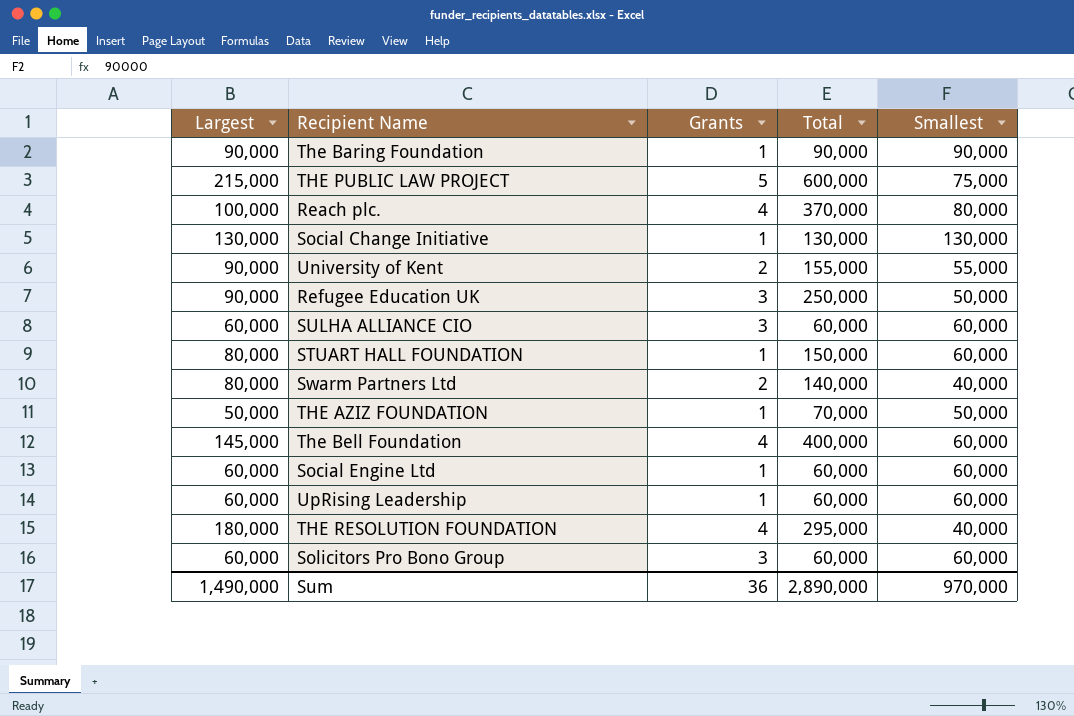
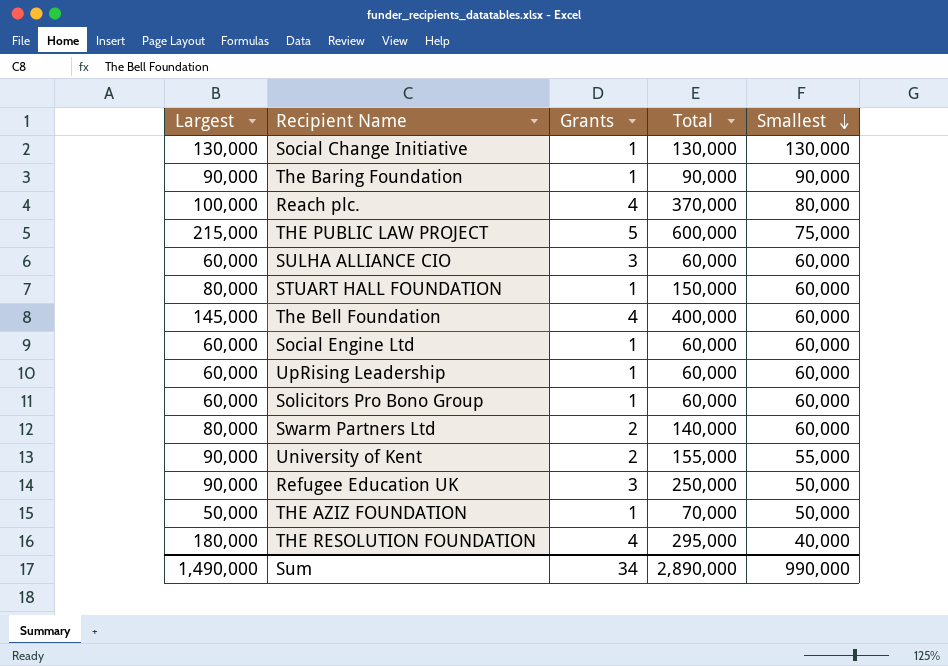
row order: none -> Smallest descending
Solicitors Pro Bono Group | Grants: 3 -> 1
Swarm Partners Ltd | Smallest: 40,000 -> 60,000
Sum | Grants: 36 -> 34
Sum | Smallest: 970,000 -> 990,000

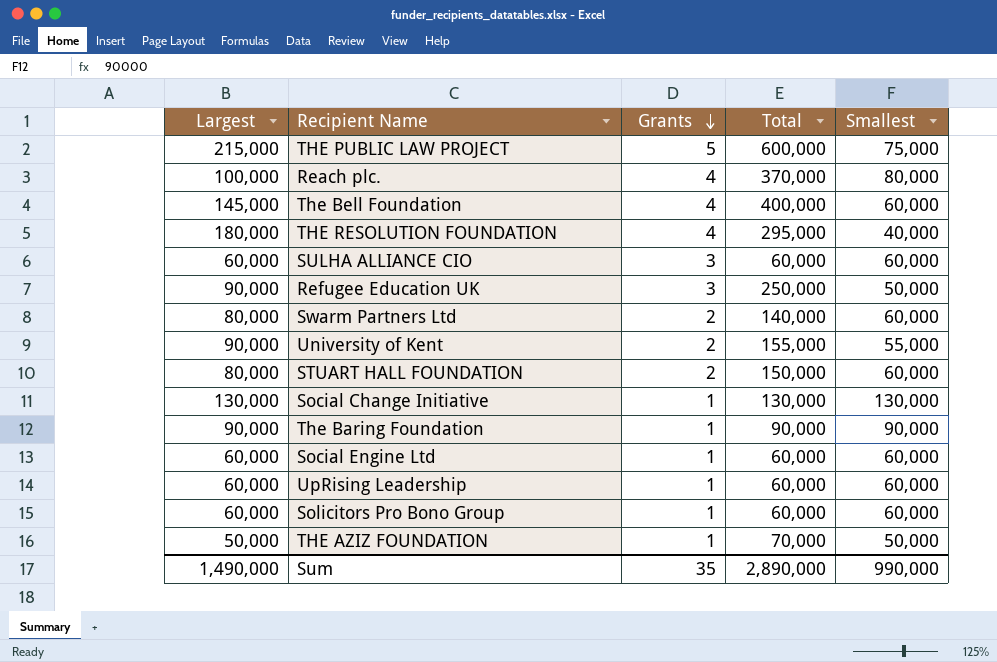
row order: Smallest descending -> Grants descending
STUART HALL FOUNDATION | Grants: 1 -> 2
Sum | Grants: 34 -> 35

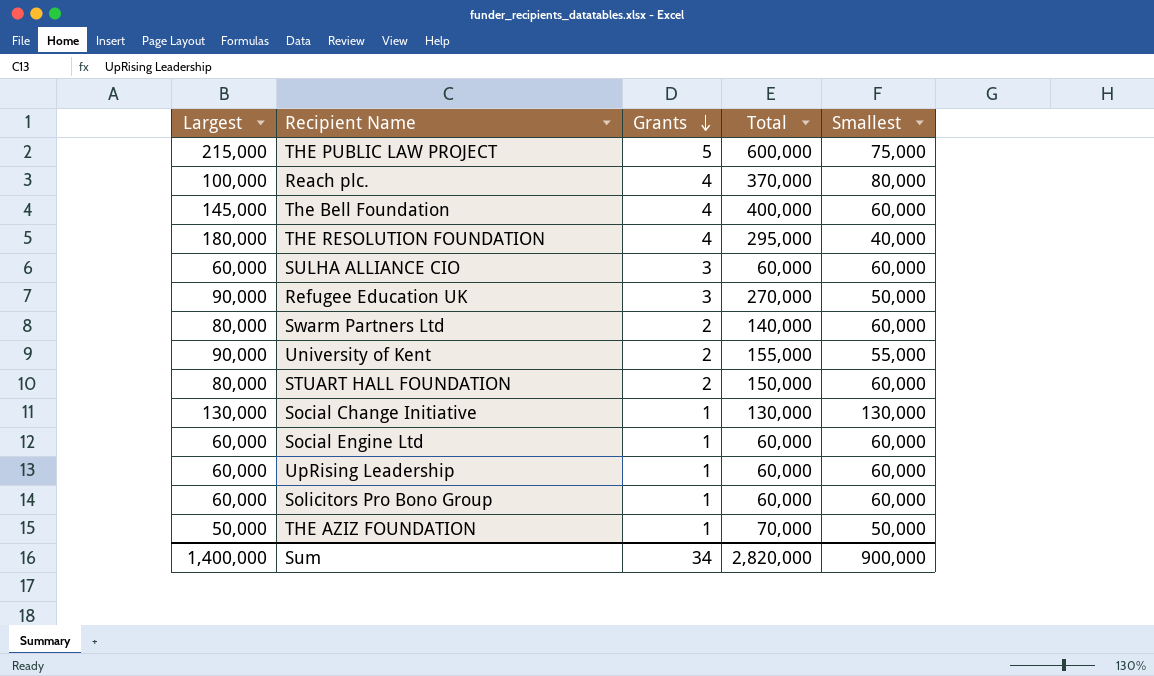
row The Baring Foundation: 90,000 | 1 | 90,000 | 90,000 -> none
Refugee Education UK | Total: 250,000 -> 270,000
Sum | Largest: 1,490,000 -> 1,400,000
Sum | Grants: 35 -> 34
Sum | Total: 2,890,000 -> 2,820,000
Sum | Smallest: 990,000 -> 900,000

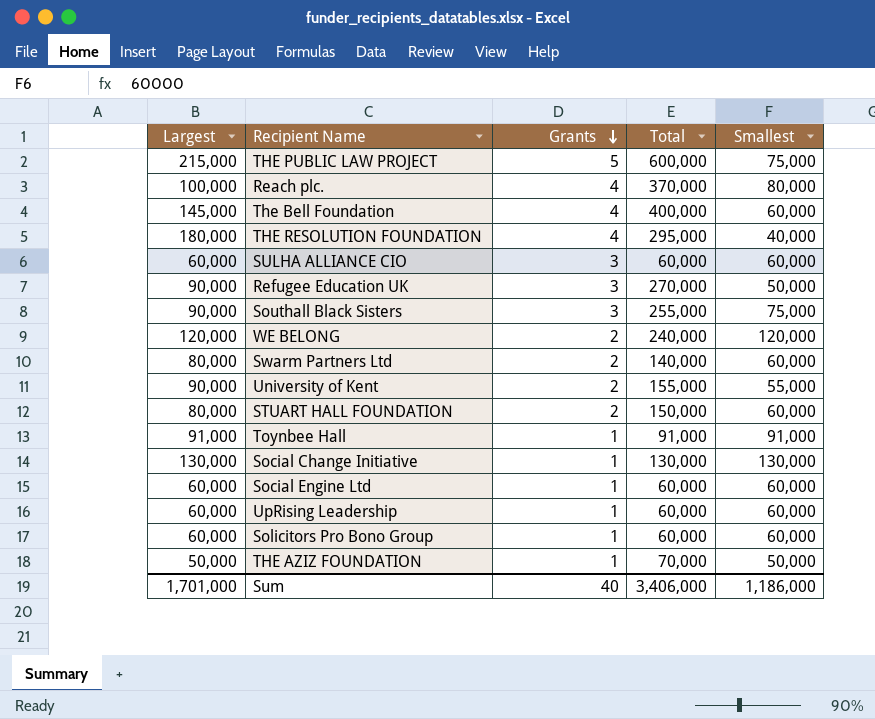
row Southall Black Sisters: none -> 90,000 | 3 | 255,000 | 75,000
row WE BELONG: none -> 120,000 | 2 | 240,000 | 120,000
row Toynbee Hall: none -> 91,000 | 1 | 91,000 | 91,000
Sum | Largest: 1,400,000 -> 1,701,000
Sum | Grants: 34 -> 40
Sum | Total: 2,820,000 -> 3,406,000
Sum | Smallest: 900,000 -> 1,186,000

